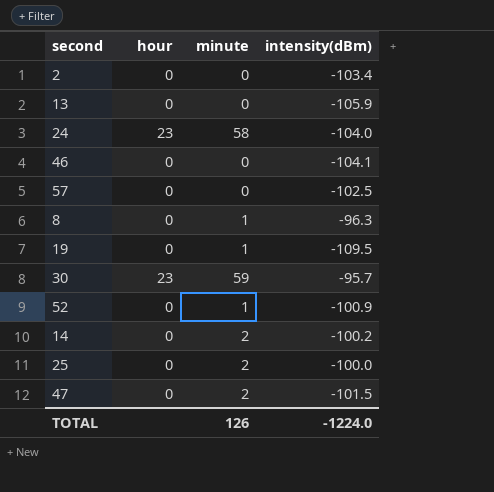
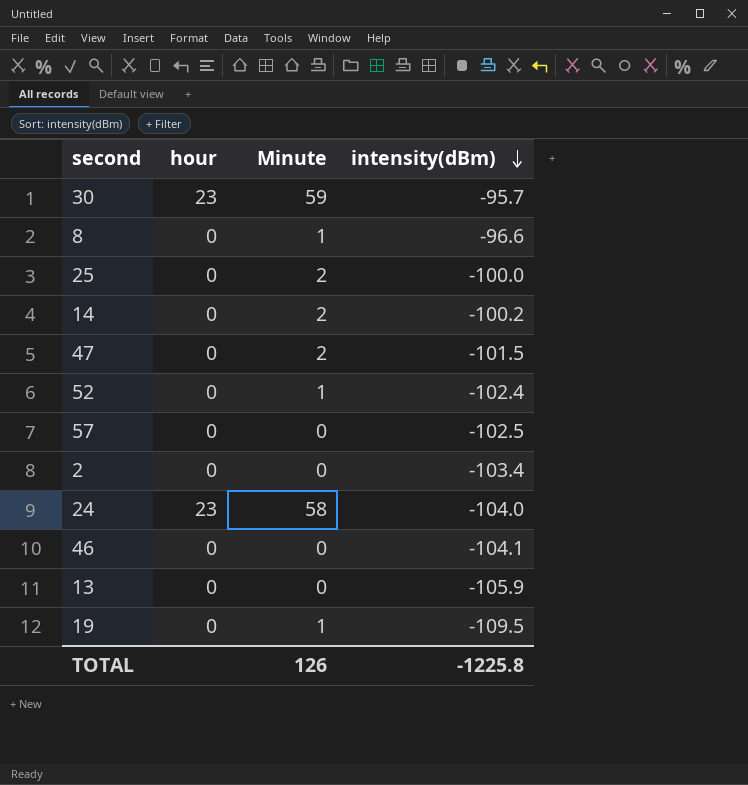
row order: none -> intensity(dBm) descending
column name: minute -> Minute
8 | intensity(dBm): -96.3 -> -96.6
52 | intensity(dBm): -100.9 -> -102.4
TOTAL | intensity(dBm): -1224.0 -> -1225.8

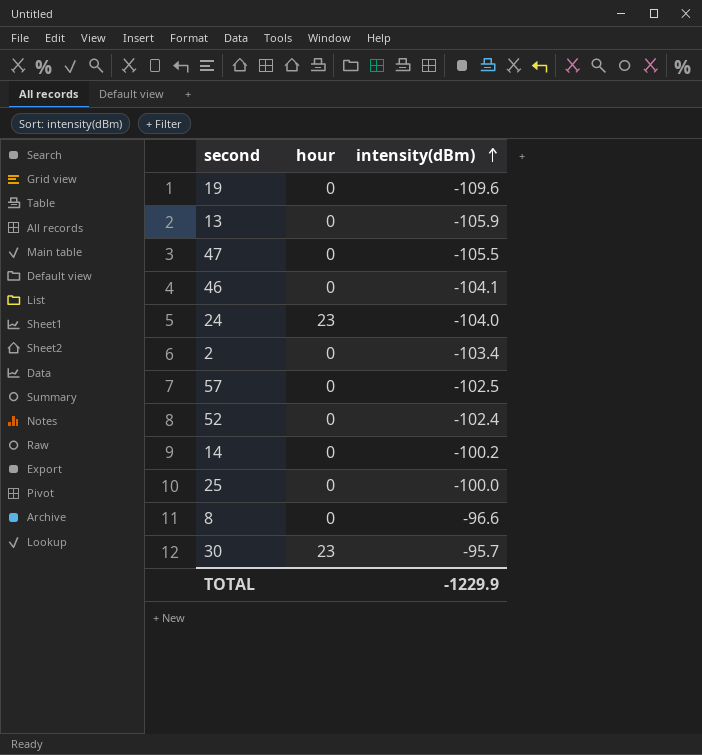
row order: intensity(dBm) descending -> intensity(dBm) ascending
column Minute | position: 3 -> none
19 | intensity(dBm): -109.5 -> -109.6
47 | intensity(dBm): -101.5 -> -105.5
TOTAL | intensity(dBm): -1225.8 -> -1229.9

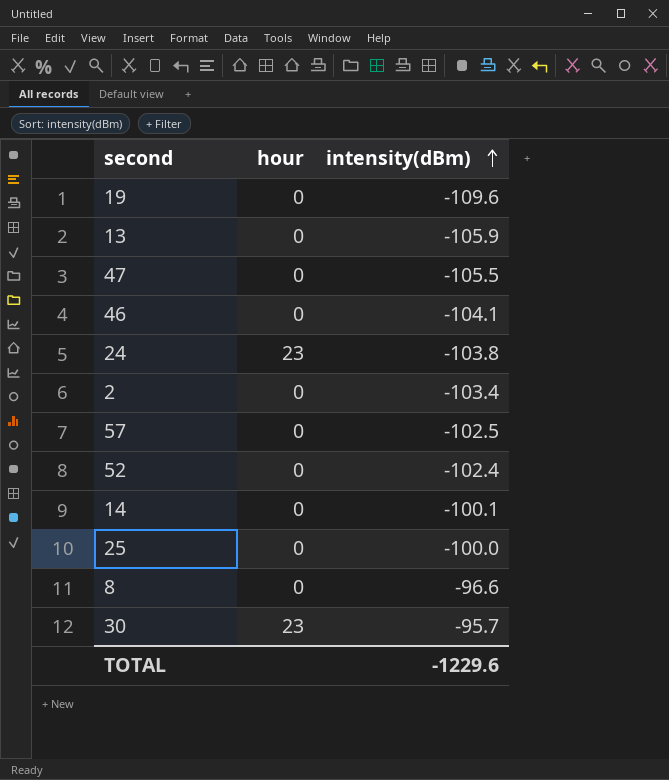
24 | intensity(dBm): -104.0 -> -103.8
14 | intensity(dBm): -100.2 -> -100.1
TOTAL | intensity(dBm): -1229.9 -> -1229.6

